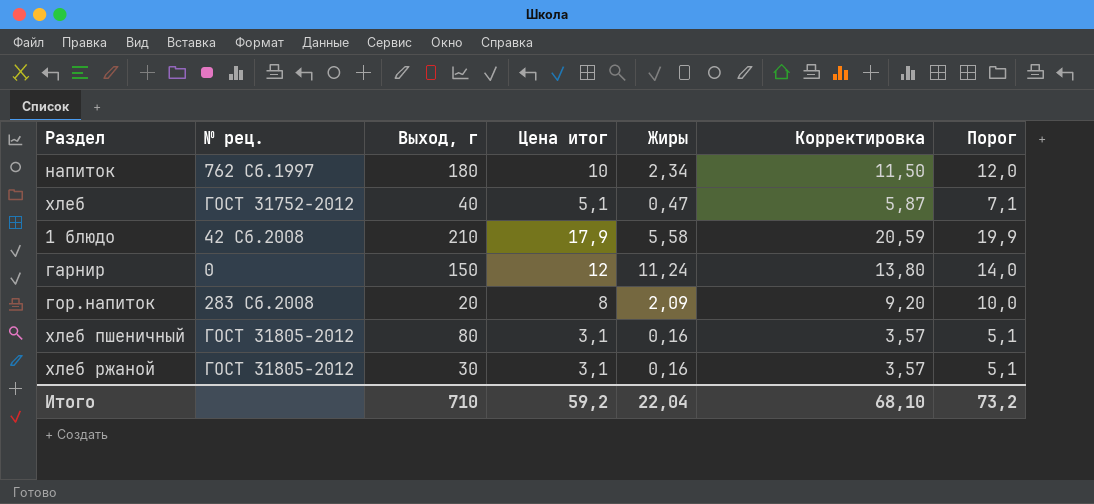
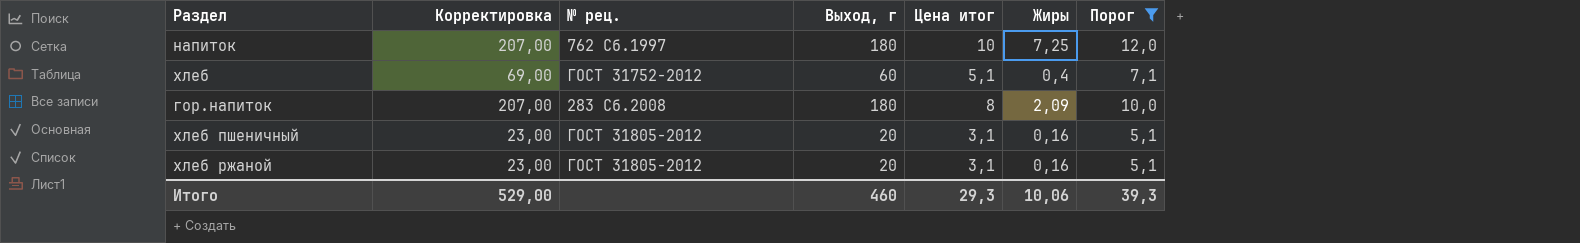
filter: none -> Порог <= 12,0
column Корректировка | formula: [Цена итог] * 1,15 -> [Выход, г] * 1,15
column Корректировка | position: 6 -> 2
напиток | Жиры: 2,34 -> 7,25
хлеб | Выход, г: 40 -> 60
хлеб | Жиры: 0,47 -> 0,4
гор.напиток | Выход, г: 20 -> 180
хлеб пшеничный | Выход, г: 80 -> 20
хлеб ржаной | Выход, г: 30 -> 20
Итого | Корректировка: 68,10 -> 529,00
Итого | Выход, г: 710 -> 460
Итого | Цена итог: 59,2 -> 29,3
Итого | Жиры: 22,04 -> 10,06
Итого | Порог: 73,2 -> 39,3

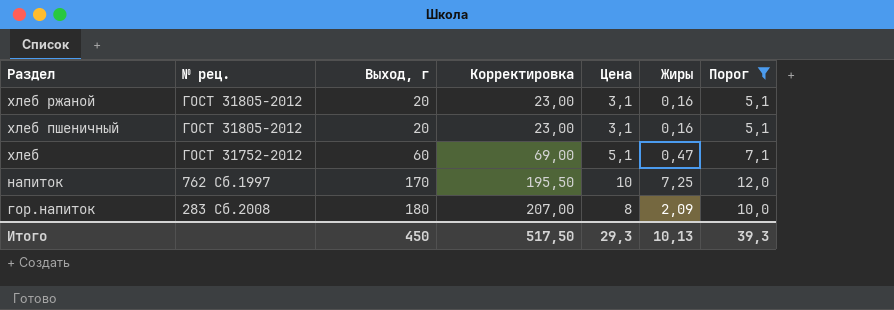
row order: none -> Раздел descending
column Корректировка | position: 2 -> 4
column name: Цена итог -> Цена
хлеб | Жиры: 0,4 -> 0,47
напиток | Выход, г: 180 -> 170
напиток | Корректировка: 207,00 -> 195,50
Итого | Выход, г: 460 -> 450
Итого | Корректировка: 529,00 -> 517,50
Итого | Жиры: 10,06 -> 10,13

